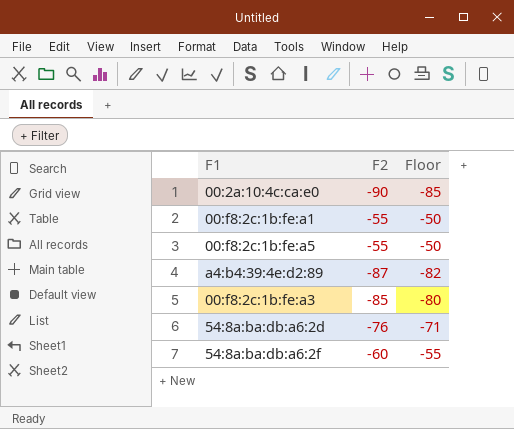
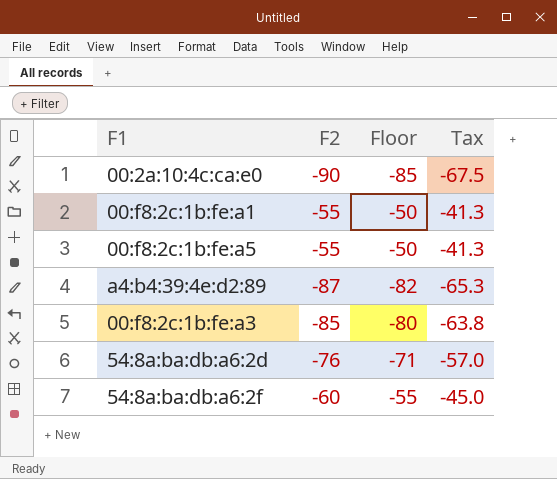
column Tax | formula: none -> [F2] * 0.75

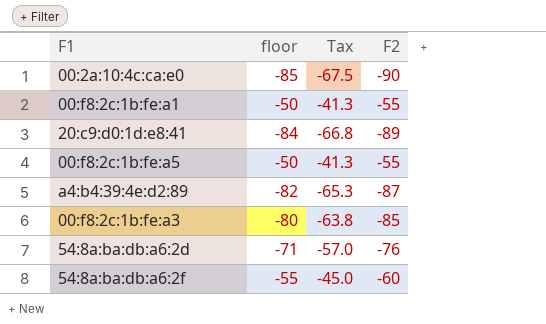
column name: Floor -> floor
column F2 | position: 2 -> 4
row 20:c9:d0:1d:e8:41: none -> -84 | -66.8 | -89

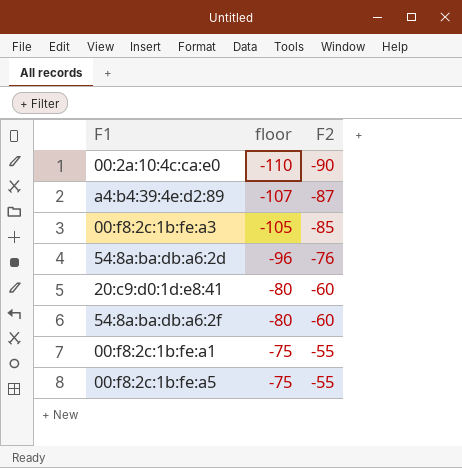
row order: none -> floor ascending
column Tax | formula: [F2] * 0.75 -> none
column floor | formula: [F2] + 5 -> [F2] - 20
20:c9:d0:1d:e8:41 | F2: -89 -> -60

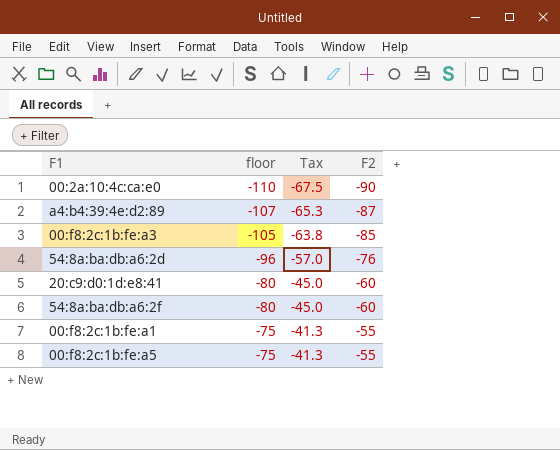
column Tax | formula: none -> [F2] * 0.75

